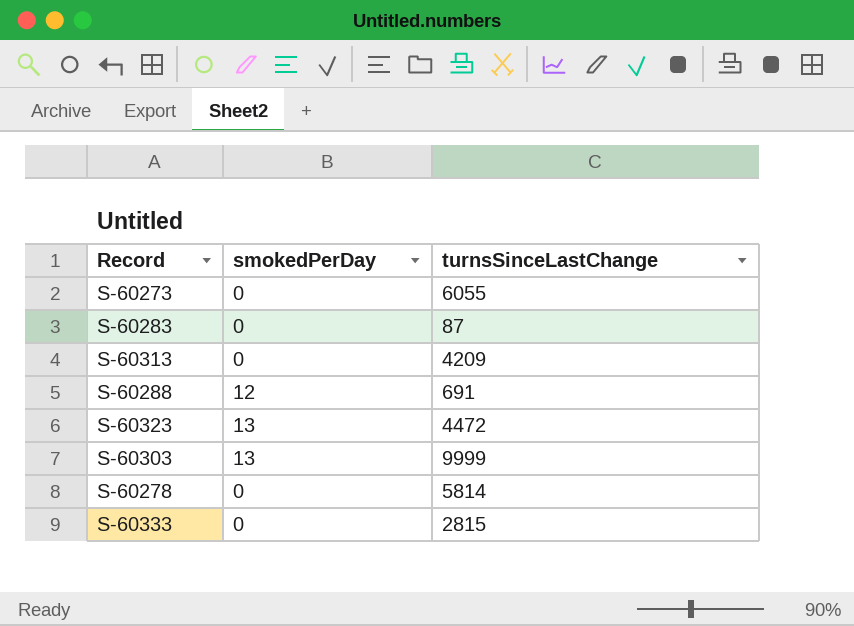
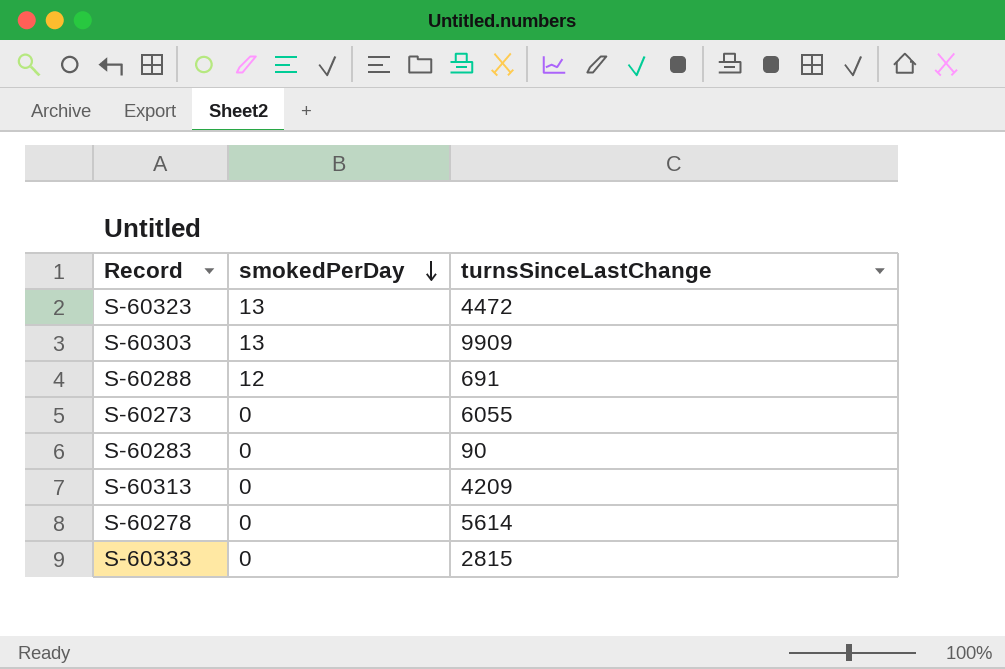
row order: none -> smokedPerDay descending
S-60303 | turnsSinceLastChange: 9999 -> 9909
S-60283 | turnsSinceLastChange: 87 -> 90
S-60278 | turnsSinceLastChange: 5814 -> 5614

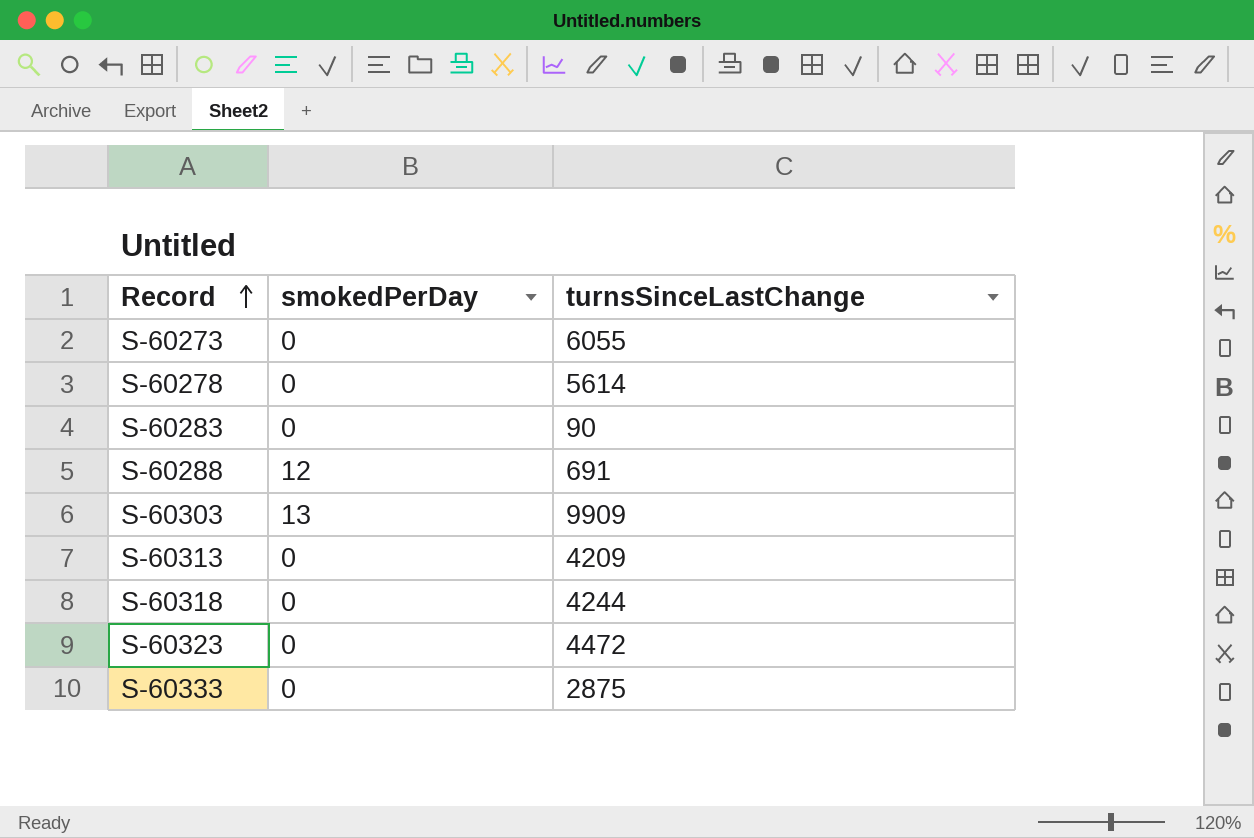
row order: smokedPerDay descending -> Record ascending
row S-60318: none -> 0 | 4244
S-60323 | smokedPerDay: 13 -> 0
S-60333 | turnsSinceLastChange: 2815 -> 2875

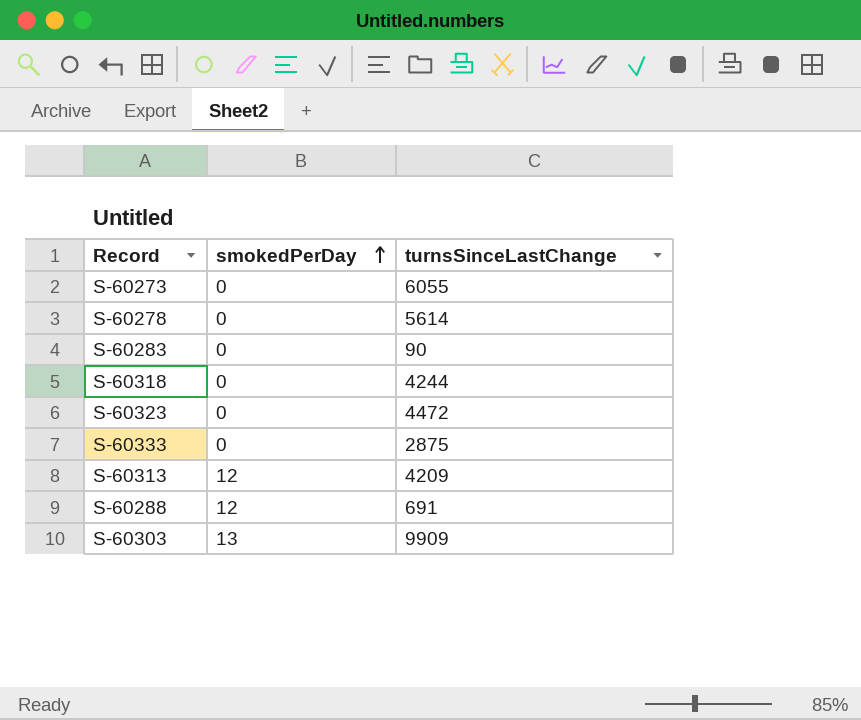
row order: Record ascending -> smokedPerDay ascending
S-60313 | smokedPerDay: 0 -> 12

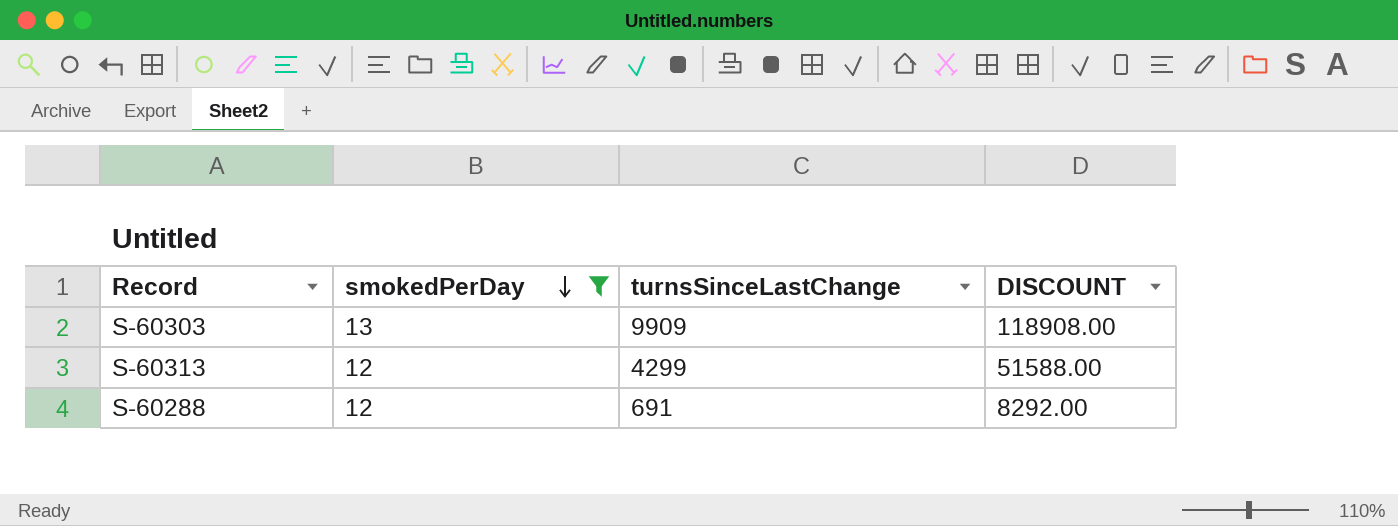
filter: none -> smokedPerDay != 0
row order: smokedPerDay ascending -> smokedPerDay descending
column DISCOUNT | formula: none -> [turnsSinceLastChange] * 12
S-60313 | turnsSinceLastChange: 4209 -> 4299

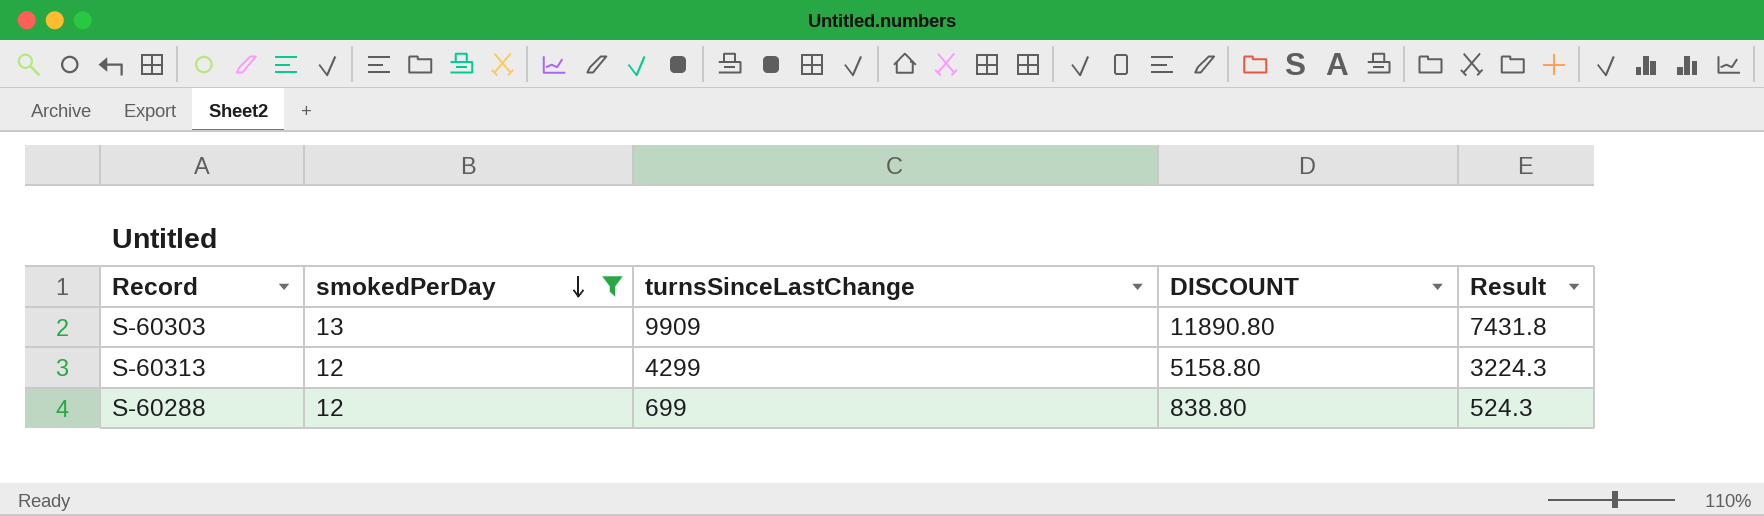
column DISCOUNT | formula: [turnsSinceLastChange] * 12 -> [turnsSinceLastChange] * 1.2
column Result | formula: none -> [turnsSinceLastChange] * 0.75
S-60288 | turnsSinceLastChange: 691 -> 699

